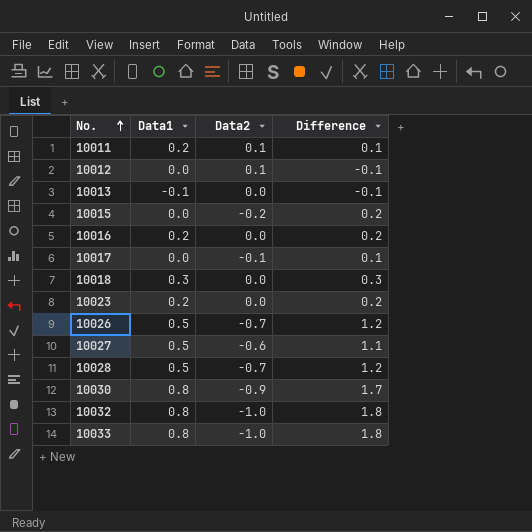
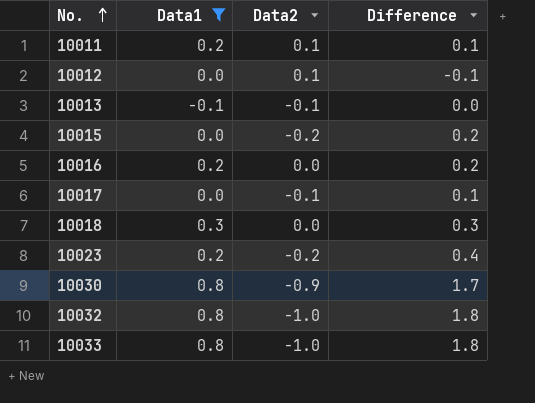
filter: none -> Data1 != 0.5
10013 | Data2: 0.0 -> -0.1
10013 | Difference: -0.1 -> 0.0
10023 | Data2: 0.0 -> -0.2
10023 | Difference: 0.2 -> 0.4

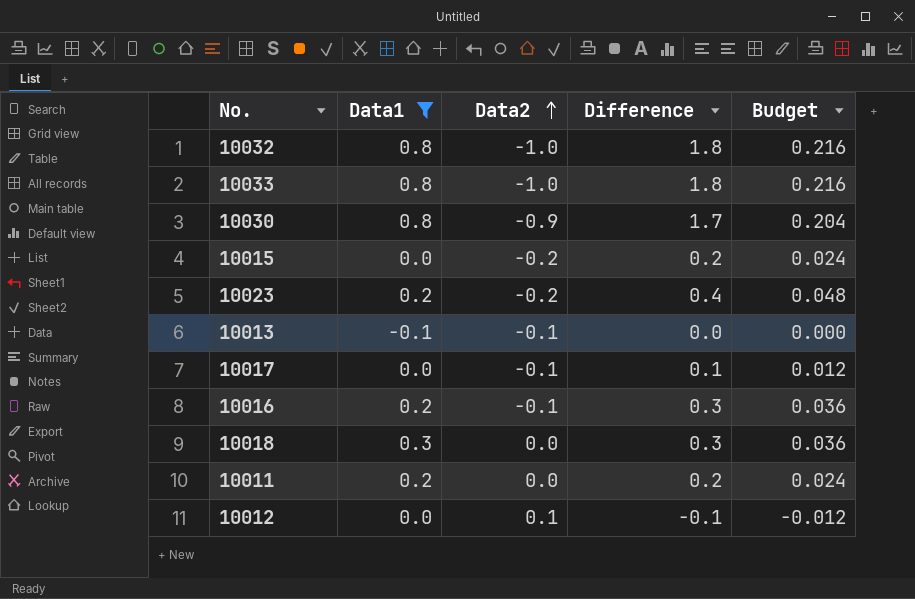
row order: No. ascending -> Data2 ascending
column Budget | formula: none -> [Difference] * 0.12
10016 | Data2: 0.0 -> -0.1
10016 | Difference: 0.2 -> 0.3
10011 | Data2: 0.1 -> 0.0
10011 | Difference: 0.1 -> 0.2

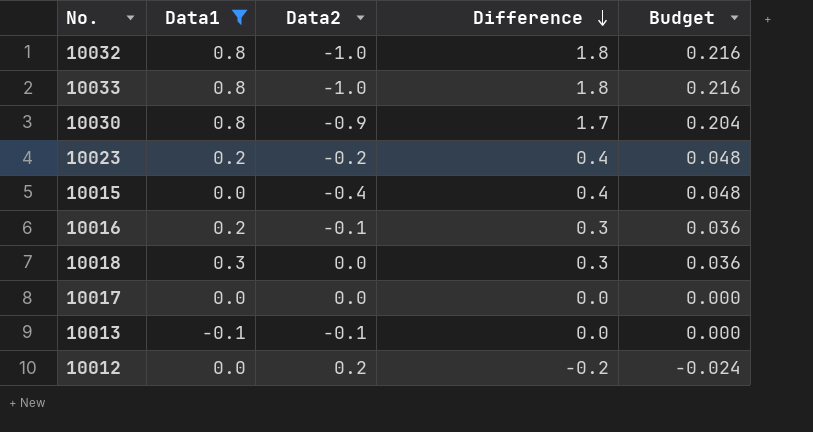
row order: Data2 ascending -> Difference descending
row 10011: 0.2 | 0.0 | 0.2 | 0.024 -> none
10015 | Data2: -0.2 -> -0.4
10015 | Difference: 0.2 -> 0.4
10015 | Budget: 0.024 -> 0.048
10017 | Data2: -0.1 -> 0.0
10017 | Difference: 0.1 -> 0.0
10017 | Budget: 0.012 -> 0.000
10012 | Data2: 0.1 -> 0.2
10012 | Difference: -0.1 -> -0.2
10012 | Budget: -0.012 -> -0.024

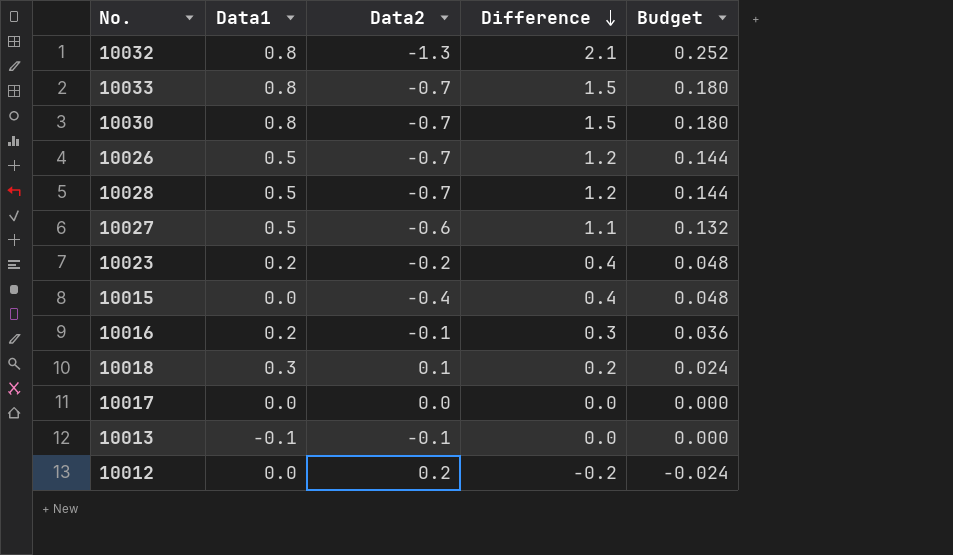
filter: Data1 != 0.5 -> none
10032 | Data2: -1.0 -> -1.3
10032 | Difference: 1.8 -> 2.1
10032 | Budget: 0.216 -> 0.252
10033 | Data2: -1.0 -> -0.7
10033 | Difference: 1.8 -> 1.5
10033 | Budget: 0.216 -> 0.180
10030 | Data2: -0.9 -> -0.7
10030 | Difference: 1.7 -> 1.5
10030 | Budget: 0.204 -> 0.180
10018 | Data2: 0.0 -> 0.1
10018 | Difference: 0.3 -> 0.2
10018 | Budget: 0.036 -> 0.024

